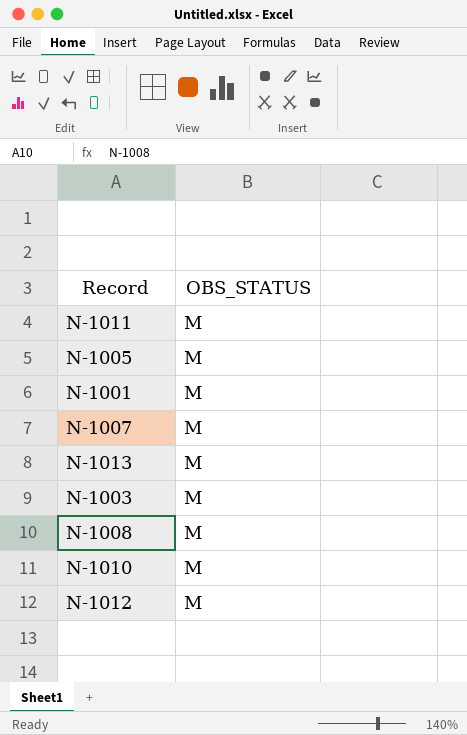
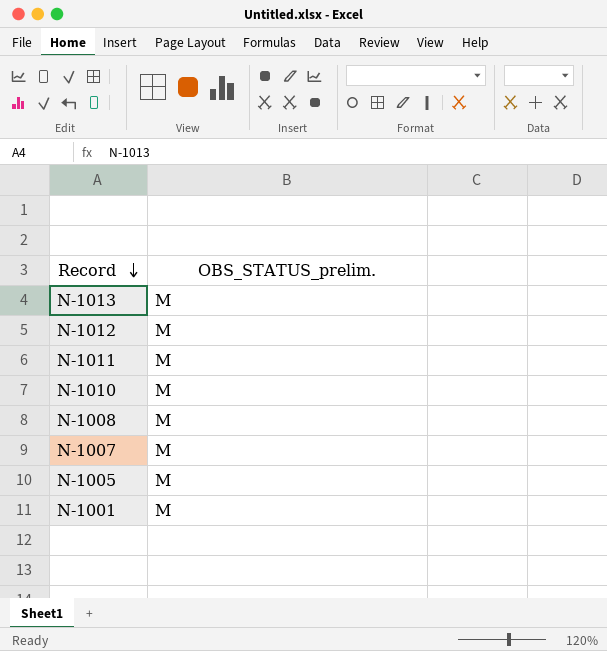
row order: none -> Record descending
column name: OBS_STATUS -> OBS_STATUS_prelim.
row N-1003: M -> none

